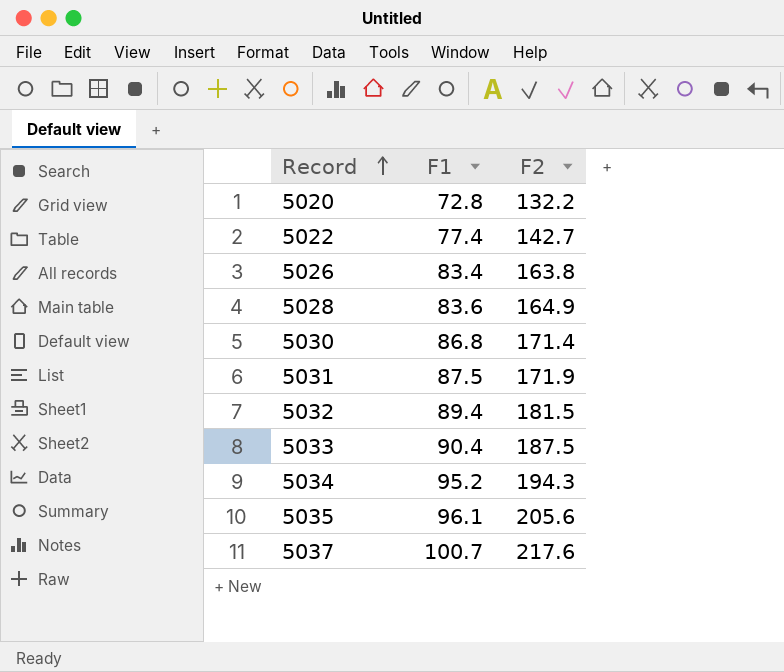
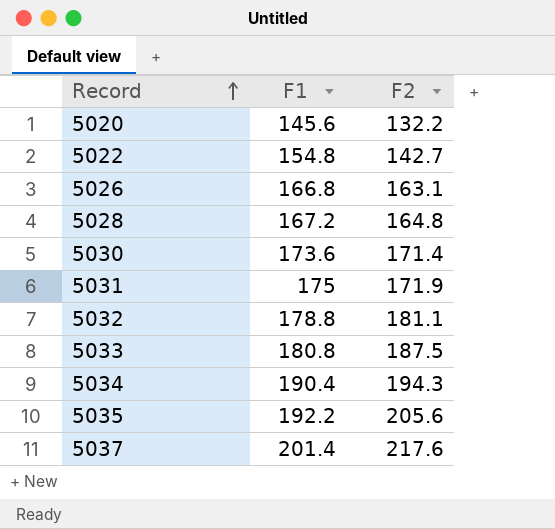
5020 | F1: 72.8 -> 145.6
5022 | F1: 77.4 -> 154.8
5026 | F1: 83.4 -> 166.8
5026 | F2: 163.8 -> 163.1
5028 | F1: 83.6 -> 167.2
5028 | F2: 164.9 -> 164.8
5030 | F1: 86.8 -> 173.6
5031 | F1: 87.5 -> 175
5032 | F1: 89.4 -> 178.8
5032 | F2: 181.5 -> 181.1
5033 | F1: 90.4 -> 180.8
5034 | F1: 95.2 -> 190.4
5035 | F1: 96.1 -> 192.2
5037 | F1: 100.7 -> 201.4

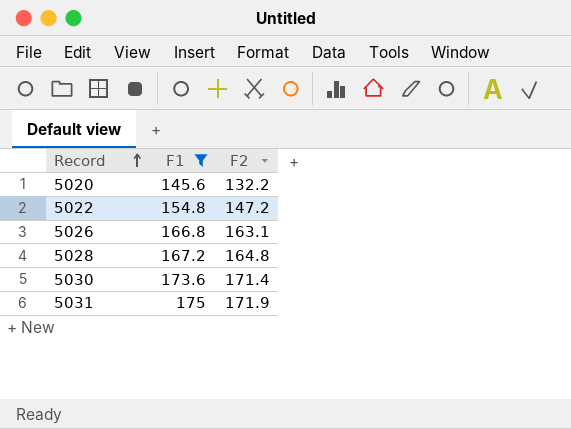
filter: none -> F1 <= 175
5022 | F2: 142.7 -> 147.2

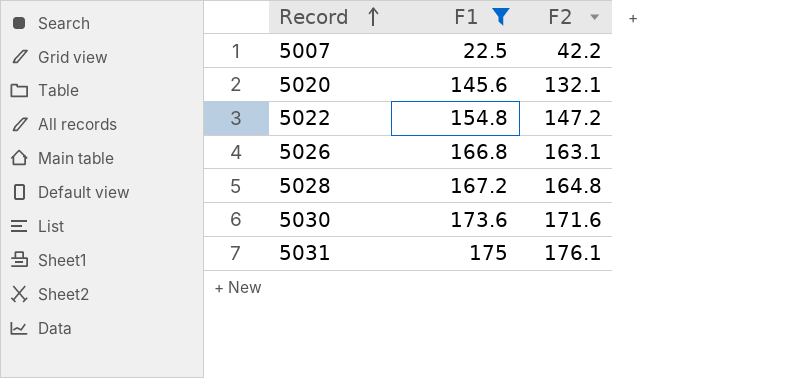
row 5007: none -> 22.5 | 42.2
5020 | F2: 132.2 -> 132.1
5030 | F2: 171.4 -> 171.6
5031 | F2: 171.9 -> 176.1

